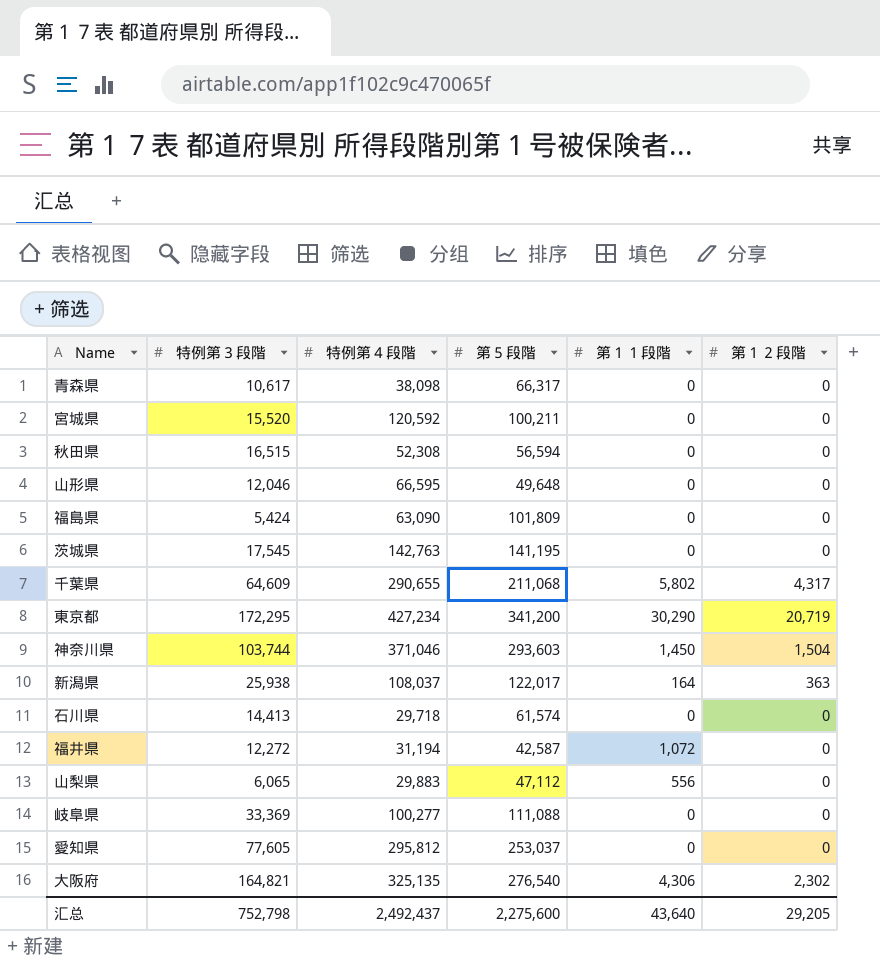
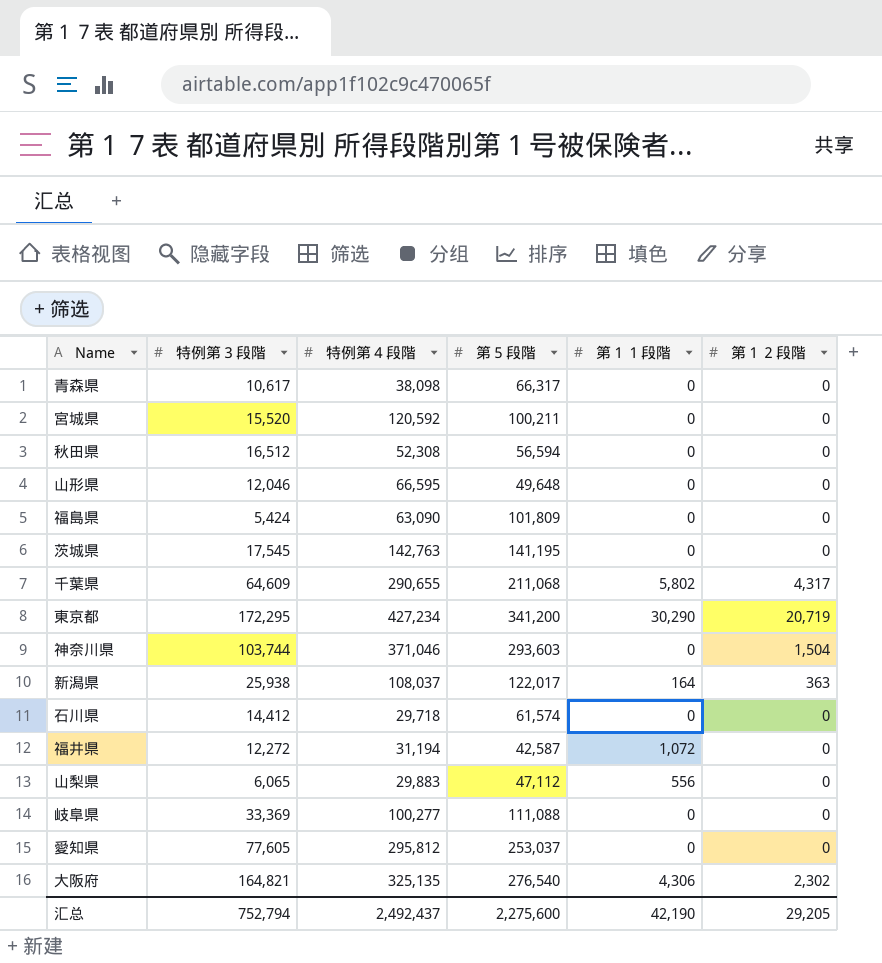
秋田県 | 特例第３段階: 16,515 -> 16,512
神奈川県 | 第１１段階: 1,450 -> 0
石川県 | 特例第３段階: 14,413 -> 14,412
汇总 | 特例第３段階: 752,798 -> 752,794
汇总 | 第１１段階: 43,640 -> 42,190

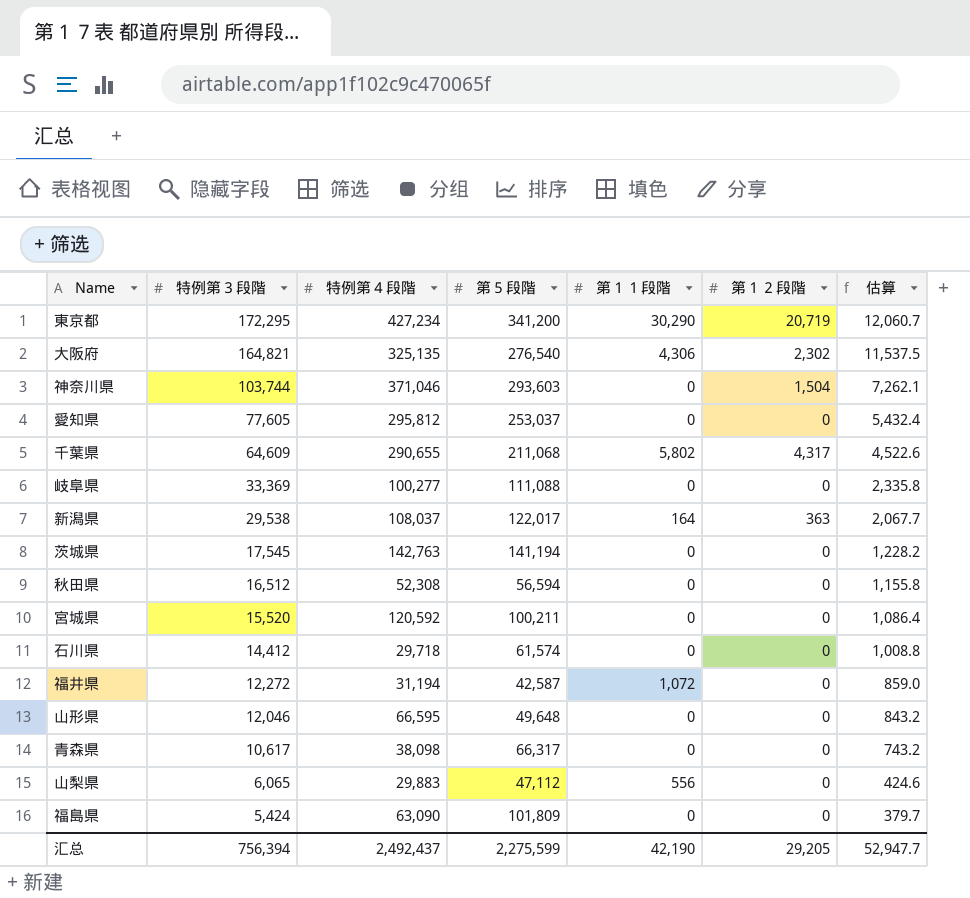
row order: none -> 特例第３段階 descending
column 估算 | formula: none -> [特例第３段階] * 0.07
新潟県 | 特例第３段階: 25,938 -> 29,538
茨城県 | 第５段階: 141,195 -> 141,194
汇总 | 特例第３段階: 752,794 -> 756,394
汇总 | 第５段階: 2,275,600 -> 2,275,599

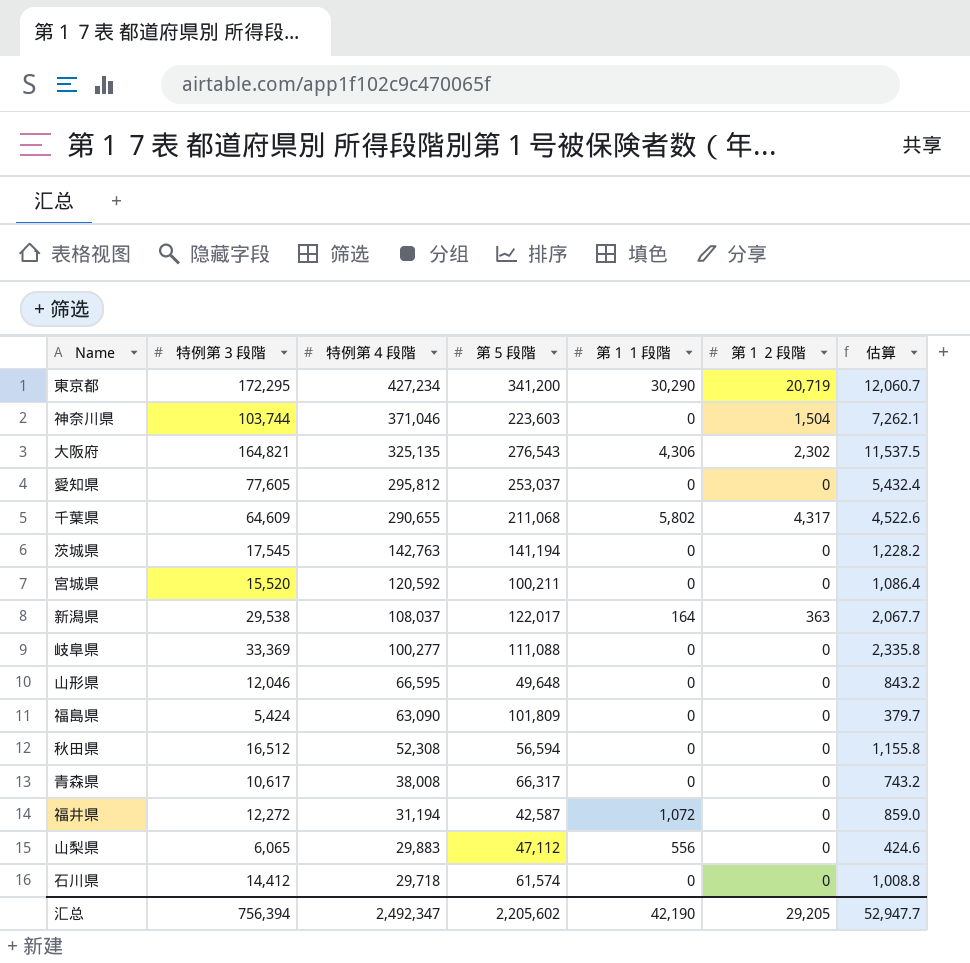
row order: 特例第３段階 descending -> 特例第４段階 descending
神奈川県 | 第５段階: 293,603 -> 223,603
大阪府 | 第５段階: 276,540 -> 276,543
青森県 | 特例第４段階: 38,098 -> 38,008
汇总 | 特例第４段階: 2,492,437 -> 2,492,347
汇总 | 第５段階: 2,275,599 -> 2,205,602

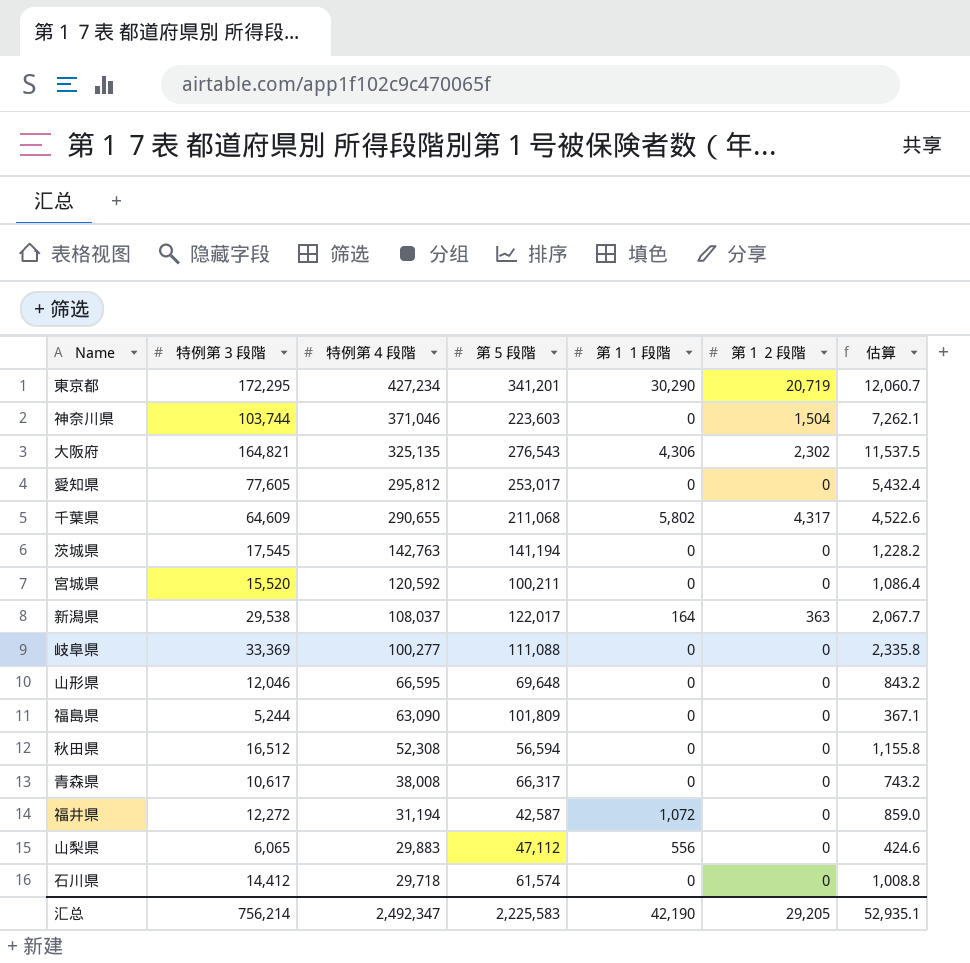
東京都 | 第５段階: 341,200 -> 341,201
愛知県 | 第５段階: 253,037 -> 253,017
山形県 | 第５段階: 49,648 -> 69,648
福島県 | 特例第３段階: 5,424 -> 5,244
福島県 | 估算: 379.7 -> 367.1
汇总 | 特例第３段階: 756,394 -> 756,214
汇总 | 第５段階: 2,205,602 -> 2,225,583
汇总 | 估算: 52,947.7 -> 52,935.1

